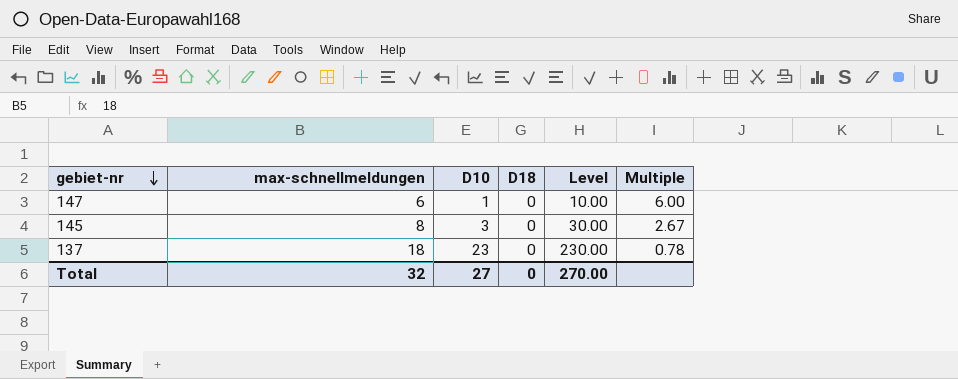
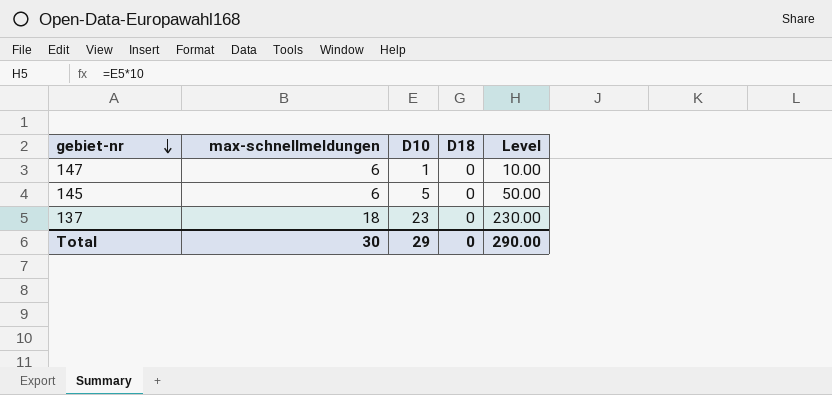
column Multiple | formula: [max-schnellmeldungen] / [D10] -> none
145 | max-schnellmeldungen: 8 -> 6
145 | D10: 3 -> 5
145 | Level: 30.00 -> 50.00
Total | max-schnellmeldungen: 32 -> 30
Total | D10: 27 -> 29
Total | Level: 270.00 -> 290.00

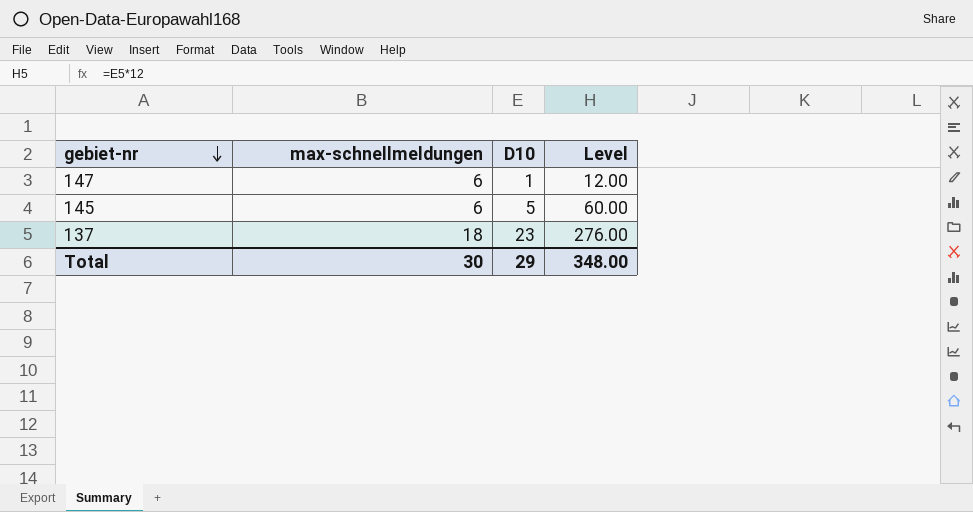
column D18 | position: 4 -> none
column Level | formula: [D10] * 10 -> [D10] * 12
Total | Level: 290.00 -> 348.00

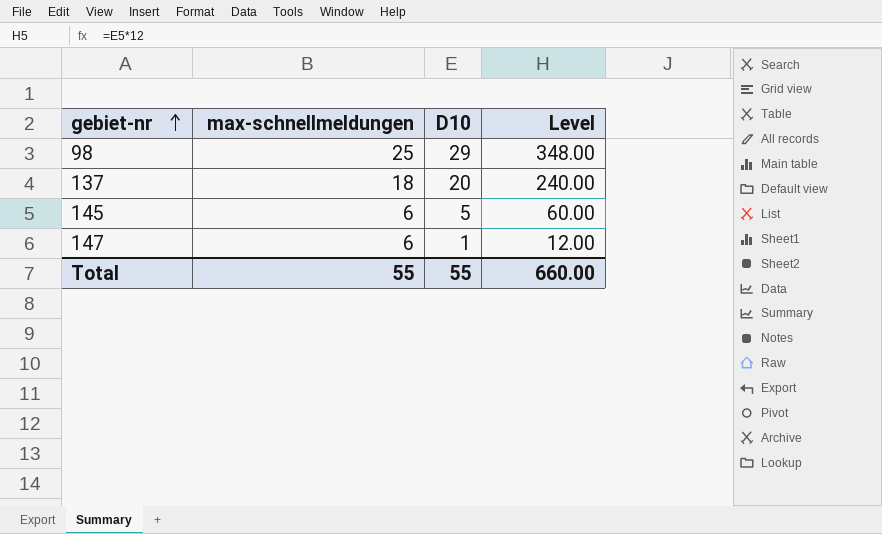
row order: gebiet-nr descending -> gebiet-nr ascending
row 98: none -> 25 | 29 | 348.00
137 | D10: 23 -> 20
137 | Level: 276.00 -> 240.00
Total | max-schnellmeldungen: 30 -> 55
Total | D10: 29 -> 55
Total | Level: 348.00 -> 660.00

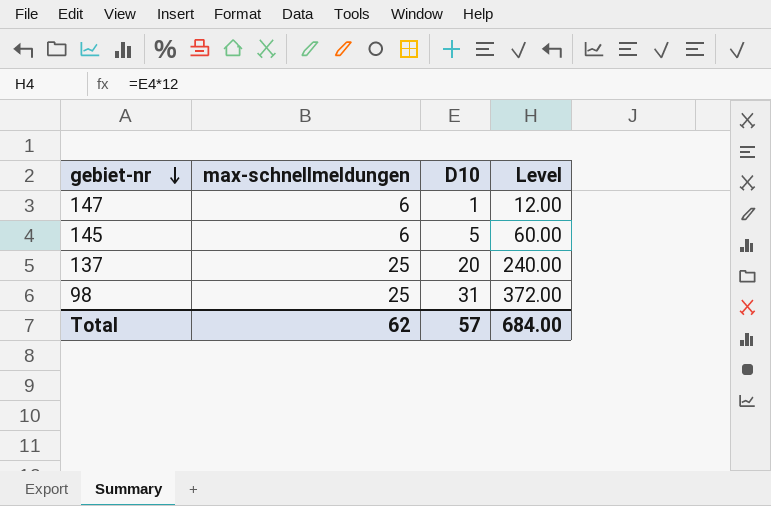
row order: gebiet-nr ascending -> gebiet-nr descending
137 | max-schnellmeldungen: 18 -> 25
98 | D10: 29 -> 31
98 | Level: 348.00 -> 372.00
Total | max-schnellmeldungen: 55 -> 62
Total | D10: 55 -> 57
Total | Level: 660.00 -> 684.00

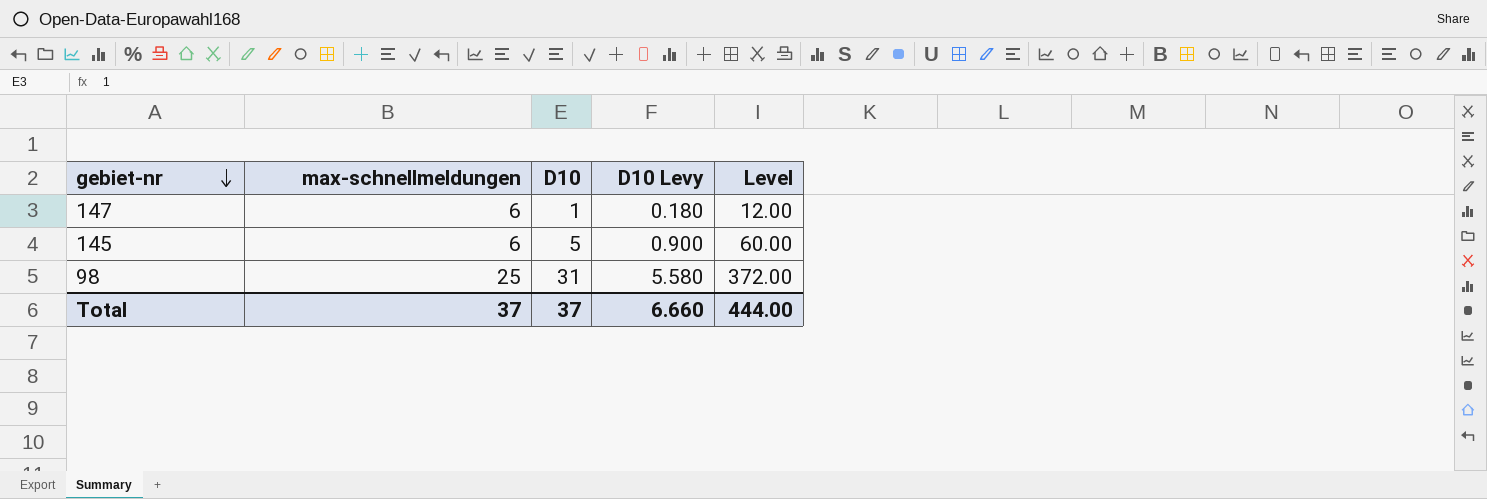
column D10 Levy | formula: none -> [D10] * 0.18
row 137: 25 | 20 | 240.00 -> none
Total | max-schnellmeldungen: 62 -> 37
Total | D10: 57 -> 37
Total | Level: 684.00 -> 444.00

